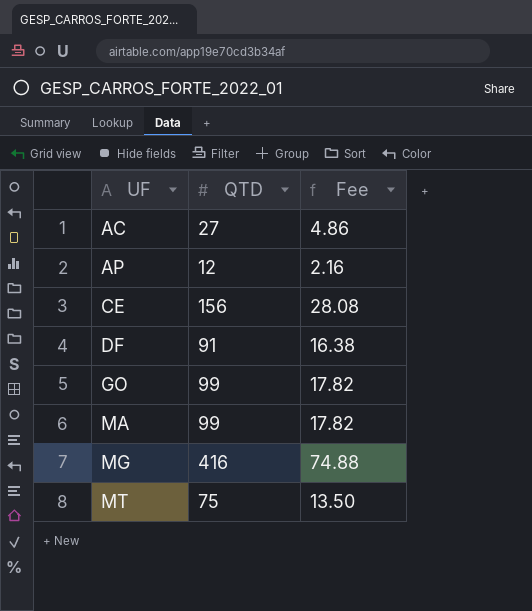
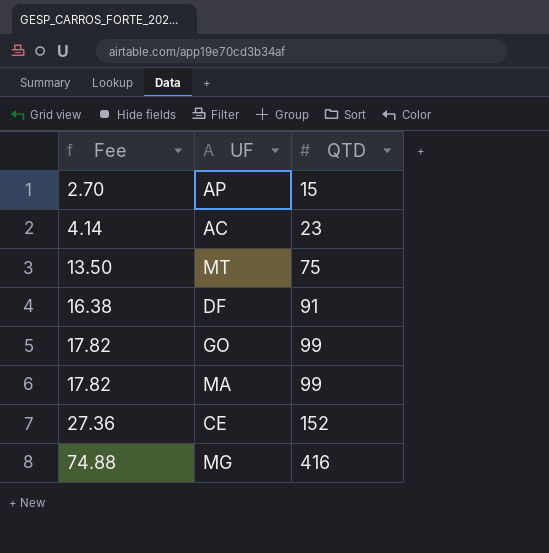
row order: UF ascending -> Fee ascending
column Fee | position: 3 -> 1
AP | Fee: 2.16 -> 2.70
AP | QTD: 12 -> 15
AC | Fee: 4.86 -> 4.14
AC | QTD: 27 -> 23
CE | Fee: 28.08 -> 27.36
CE | QTD: 156 -> 152

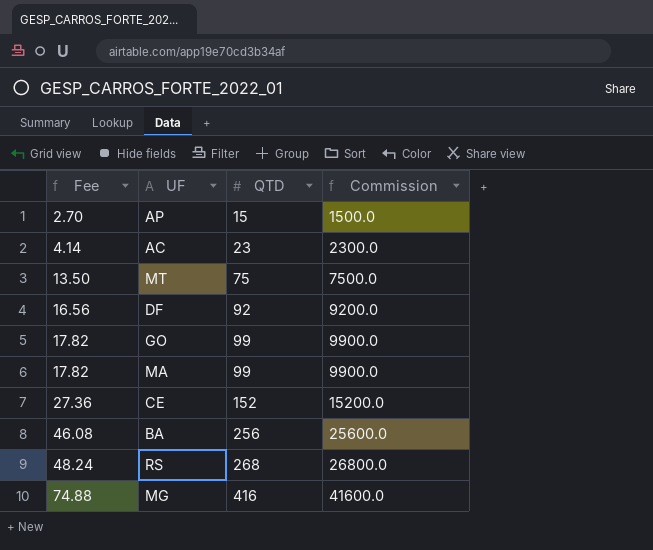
column Commission | formula: none -> [QTD] * 100
DF | Fee: 16.38 -> 16.56
DF | QTD: 91 -> 92
row BA: none -> 46.08 | 256 | 25600.0
row RS: none -> 48.24 | 268 | 26800.0

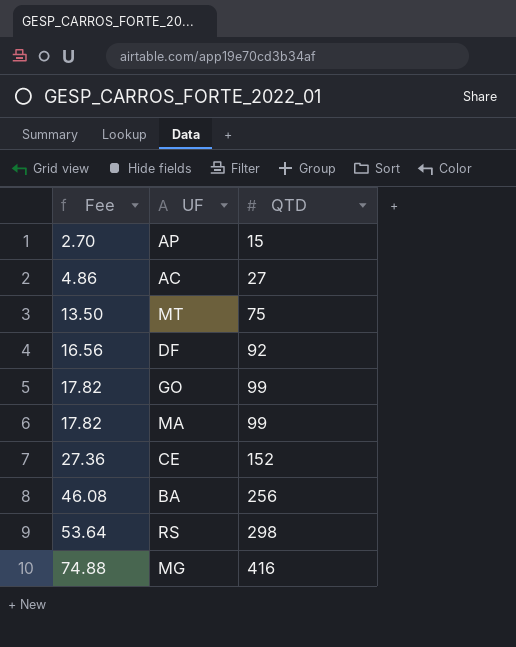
column Commission | formula: [QTD] * 100 -> none
AC | Fee: 4.14 -> 4.86
AC | QTD: 23 -> 27
RS | Fee: 48.24 -> 53.64
RS | QTD: 268 -> 298

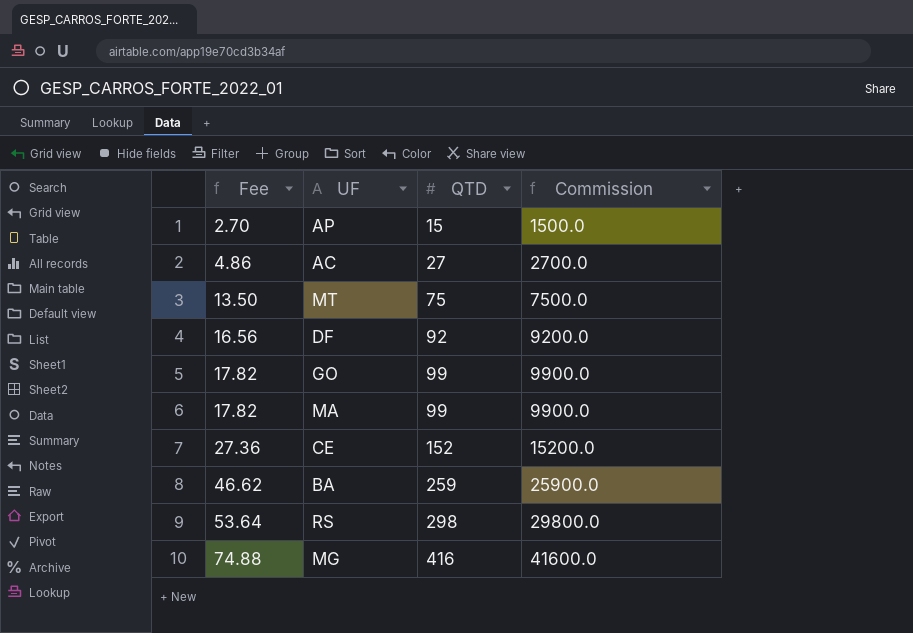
column Commission | formula: none -> [QTD] * 100
BA | Fee: 46.08 -> 46.62
BA | QTD: 256 -> 259

